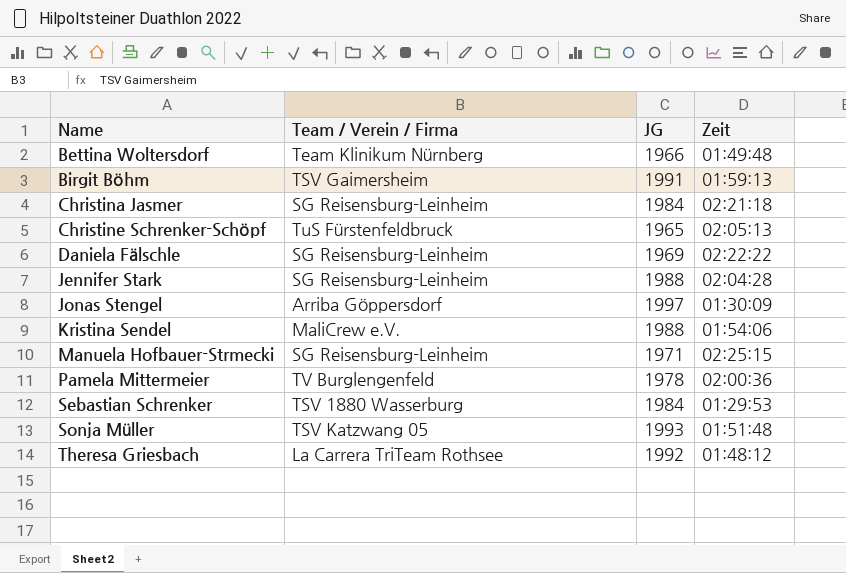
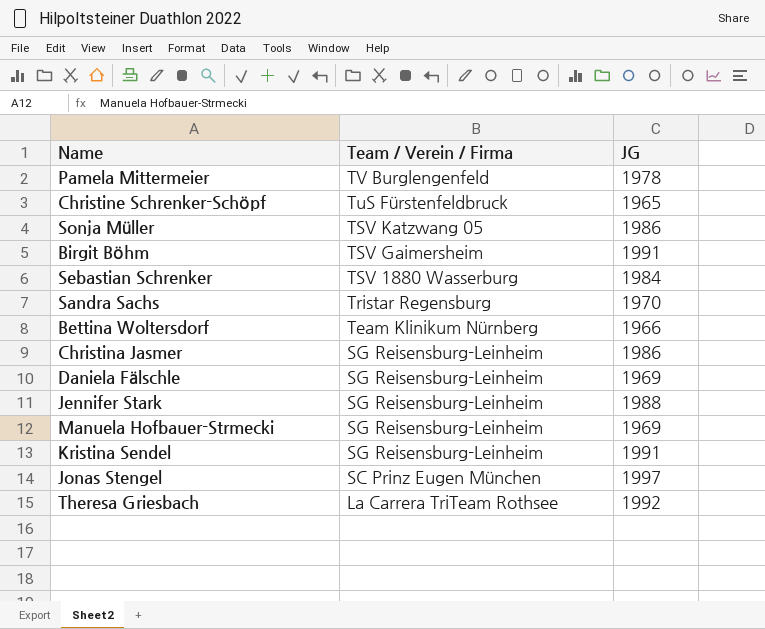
row order: Name ascending -> Team / Verein / Firma descending
column Zeit | position: 4 -> none
Sonja Müller | JG: 1993 -> 1986
row Sandra Sachs: none -> Tristar Regensburg | 1970
Christina Jasmer | JG: 1984 -> 1986
Manuela Hofbauer-Strmecki | JG: 1971 -> 1969
Kristina Sendel | Team / Verein / Firma: MaliCrew e.V. -> SG Reisensburg-Leinheim
Kristina Sendel | JG: 1988 -> 1991
Jonas Stengel | Team / Verein / Firma: Arriba Göppersdorf -> SC Prinz Eugen München

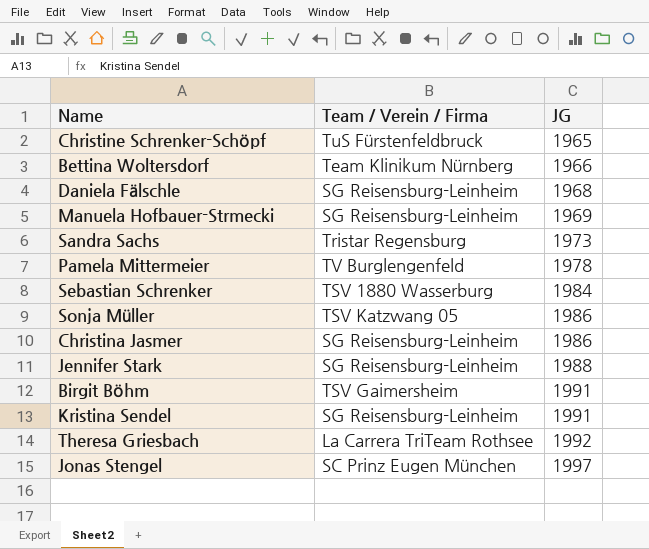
row order: Team / Verein / Firma descending -> JG ascending
Daniela Fälschle | JG: 1969 -> 1968
Sandra Sachs | JG: 1970 -> 1973

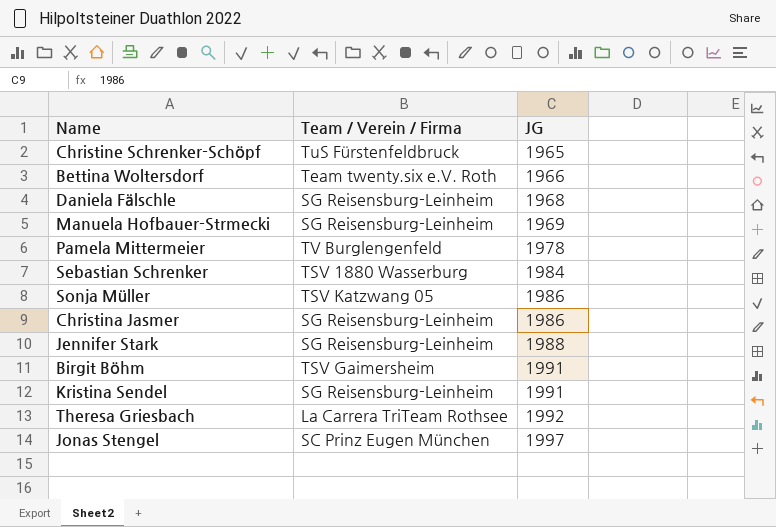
row Sandra Sachs: Tristar Regensburg | 1973 -> none
Bettina Woltersdorf | Team / Verein / Firma: Team Klinikum Nürnberg -> Team twenty.six e.V. Roth

